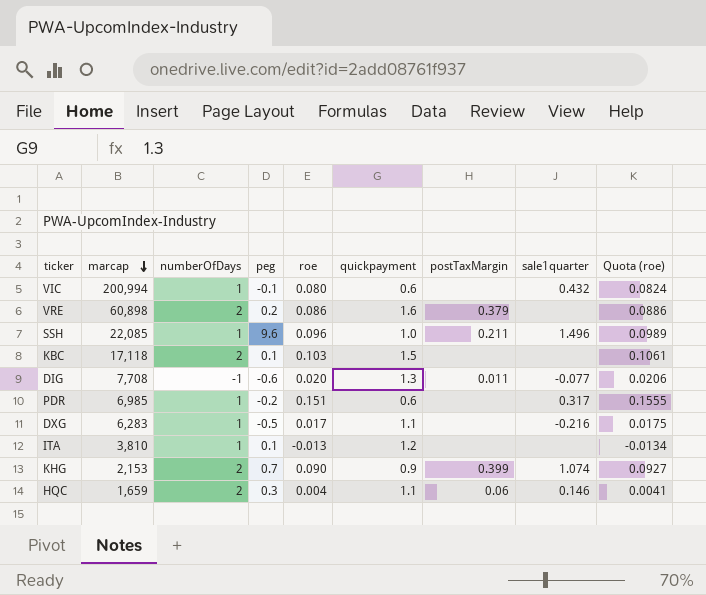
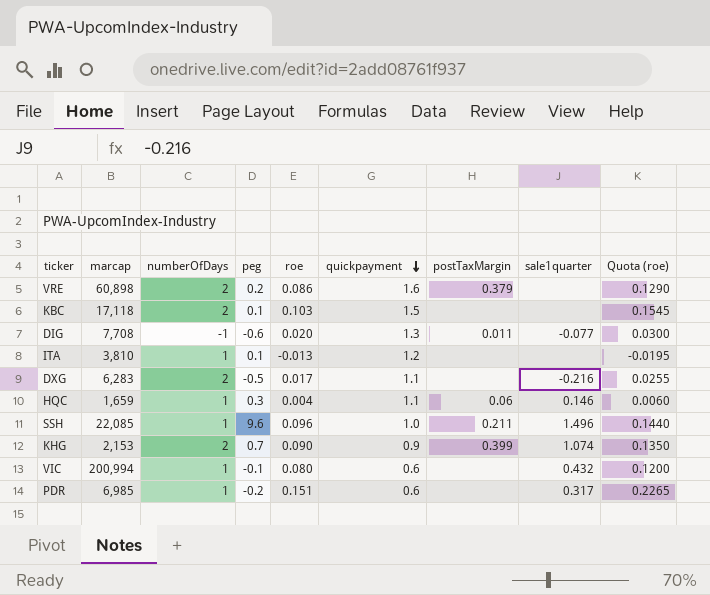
row order: marcap descending -> quickpayment descending
column Quota (roe) | formula: [roe] * 1.03 -> [roe] * 1.5
DXG | numberOfDays: 1 -> 2
HQC | numberOfDays: 2 -> 1

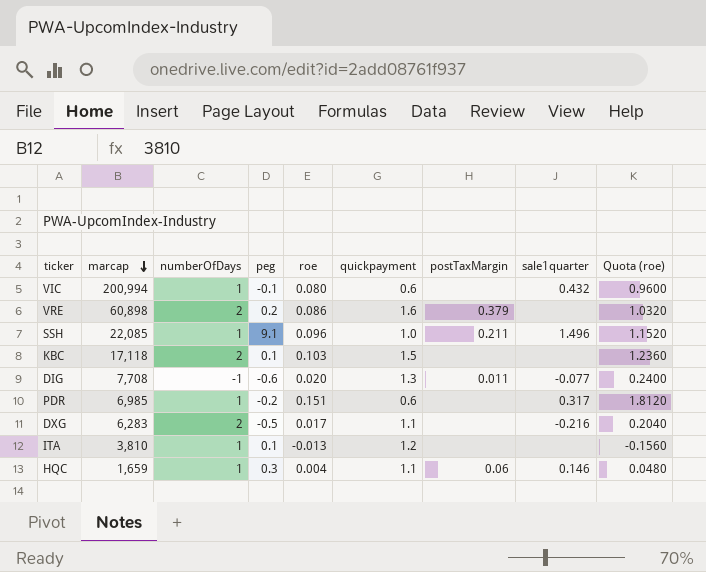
row order: quickpayment descending -> marcap descending
column Quota (roe) | formula: [roe] * 1.5 -> [roe] * 12
row KHG: 2,153 | 2 | 0.7 | 0.090 | 0.9 | 0.399 | 1.074 | 0.1350 -> none
SSH | peg: 9.6 -> 9.1

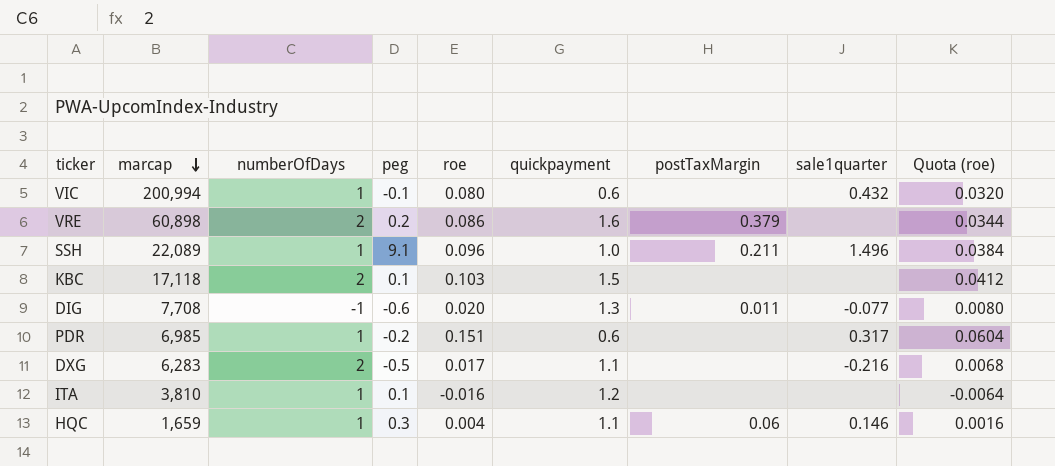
column Quota (roe) | formula: [roe] * 12 -> [roe] * 0.4
SSH | marcap: 22,085 -> 22,089
ITA | roe: -0.013 -> -0.016

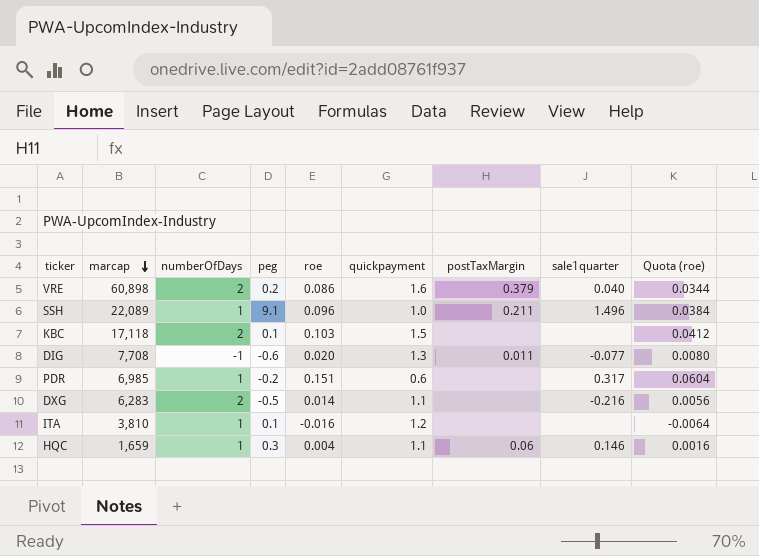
row VIC: 200,994 | 1 | -0.1 | 0.080 | 0.6 | none | 0.432 | 0.0320 -> none
VRE | sale1quarter: none -> 0.040
DXG | roe: 0.017 -> 0.014
DXG | Quota (roe): 0.0068 -> 0.0056

